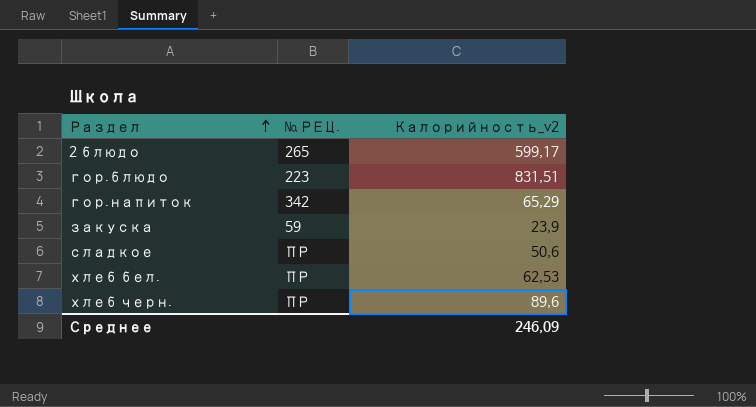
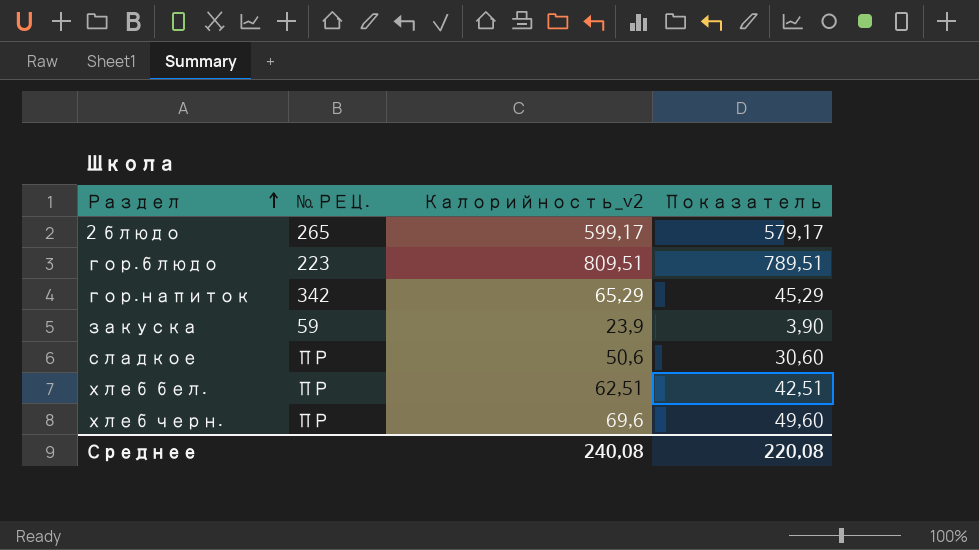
column Показатель | formula: none -> [Калорийность_v2] - 20
гор.блюдо | Калорийность_v2: 831,51 -> 809,51
хлеб бел. | Калорийность_v2: 62,53 -> 62,51
хлеб черн. | Калорийность_v2: 89,6 -> 69,6
Среднее | Калорийность_v2: 246,09 -> 240,08

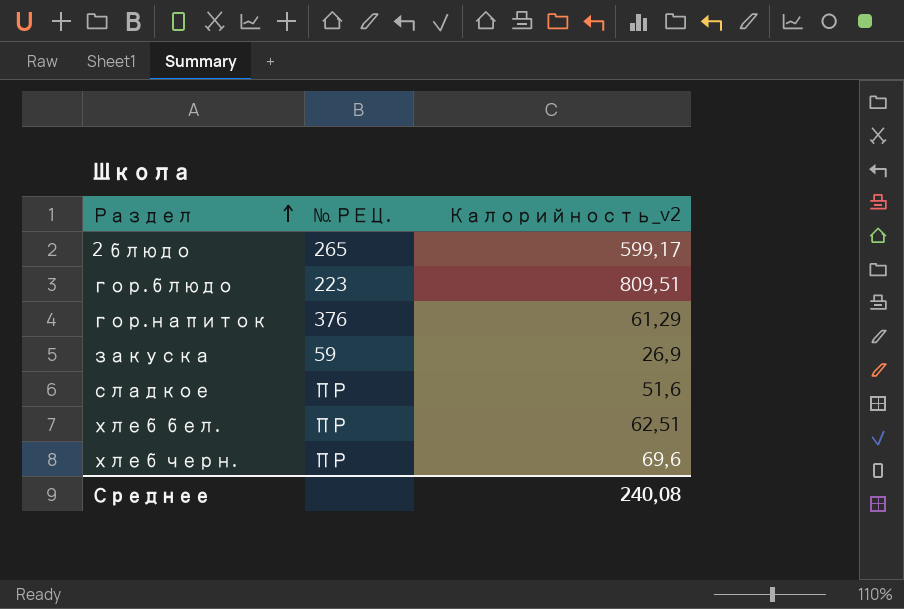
column Показатель | formula: [Калорийность_v2] - 20 -> none
гор.напиток | № РЕЦ.: 342 -> 376
гор.напиток | Калорийность_v2: 65,29 -> 61,29
закуска | Калорийность_v2: 23,9 -> 26,9
сладкое | Калорийность_v2: 50,6 -> 51,6

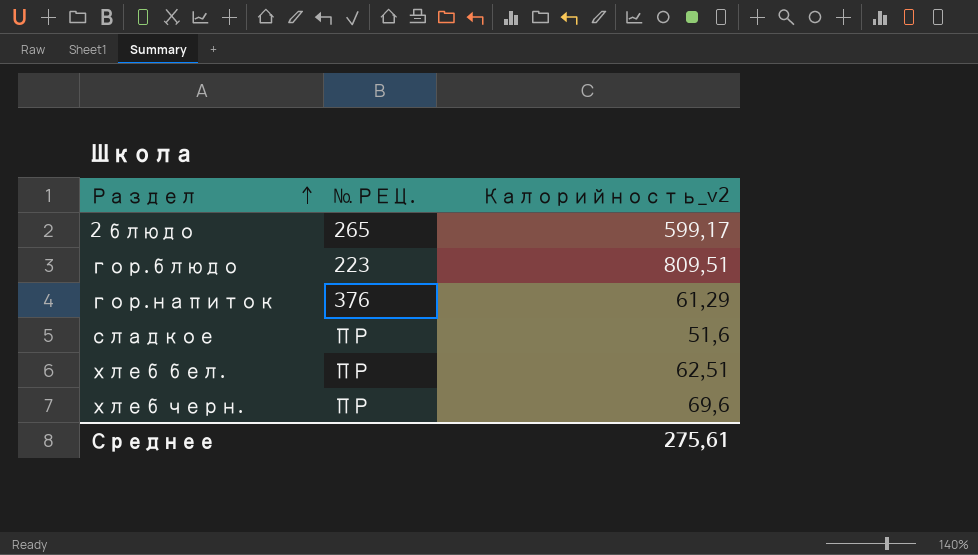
row закуска: 59 | 26,9 -> none
Среднее | Калорийность_v2: 240,08 -> 275,61

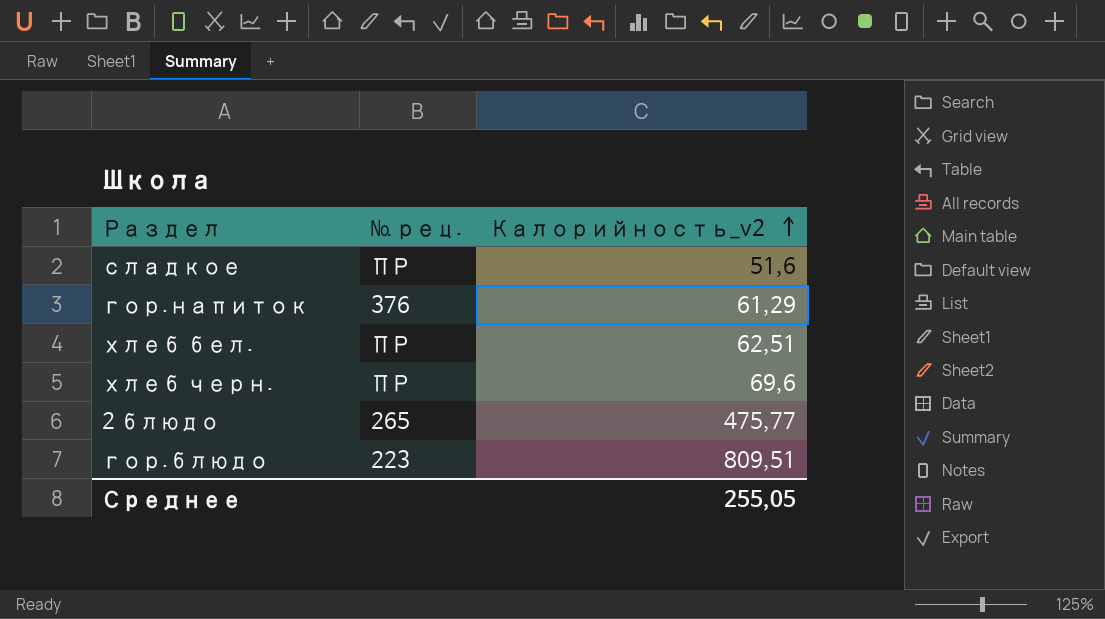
row order: Раздел ascending -> Калорийность_v2 ascending
column name: № РЕЦ. -> № рец.
2 блюдо | Калорийность_v2: 599,17 -> 475,77
Среднее | Калорийность_v2: 275,61 -> 255,05

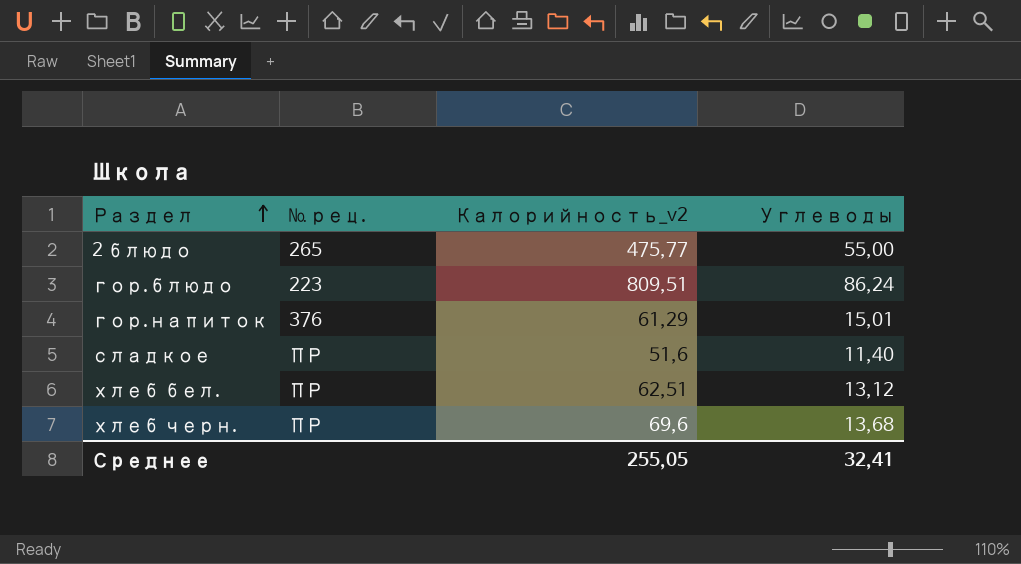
row order: Калорийность_v2 ascending -> Раздел ascending
column Углеводы | position: none -> 4

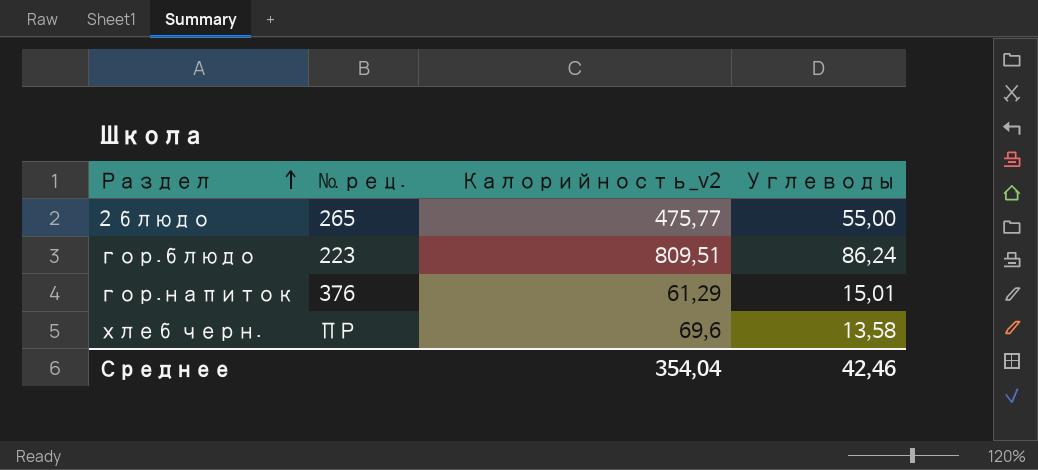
row сладкое: ПР | 51,6 | 11,40 -> none
row хлеб бел.: ПР | 62,51 | 13,12 -> none
хлеб черн. | Углеводы: 13,68 -> 13,58
Среднее | Калорийность_v2: 255,05 -> 354,04
Среднее | Углеводы: 32,41 -> 42,46

